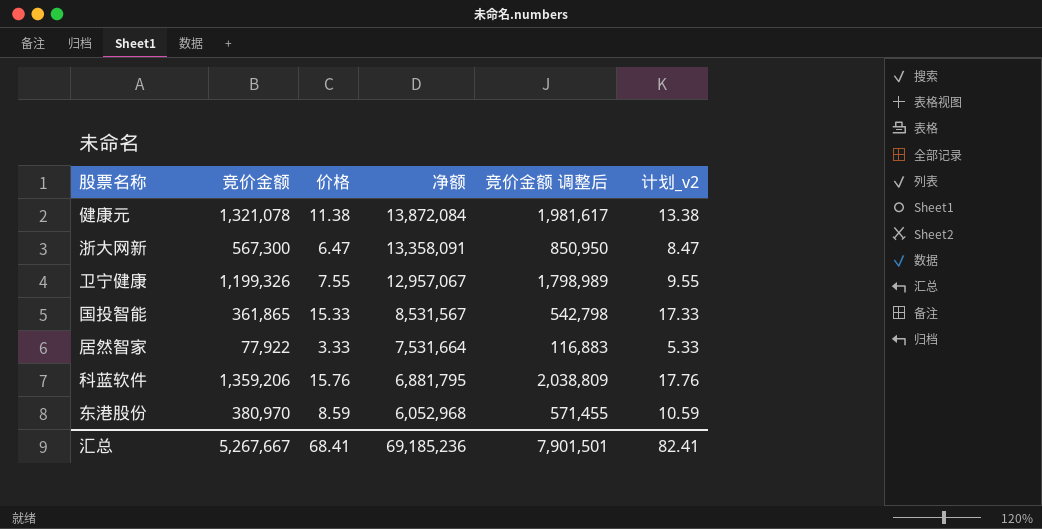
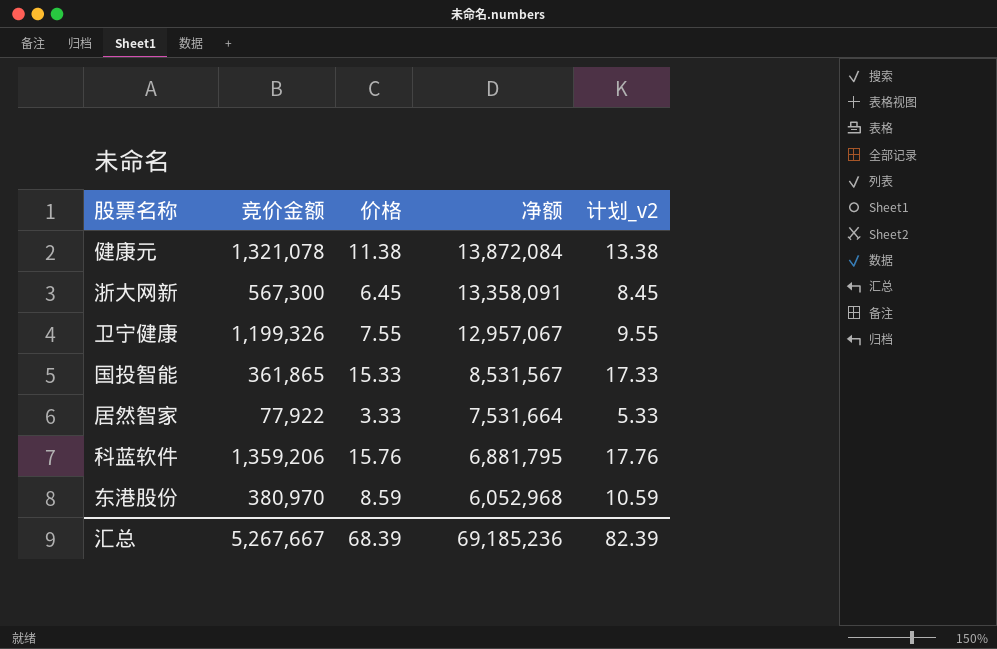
column 竞价金额 调整后 | formula: [竞价金额] * 1.5 -> none
浙大网新 | 价格: 6.47 -> 6.45
浙大网新 | 计划_v2: 8.47 -> 8.45
汇总 | 价格: 68.41 -> 68.39
汇总 | 计划_v2: 82.41 -> 82.39

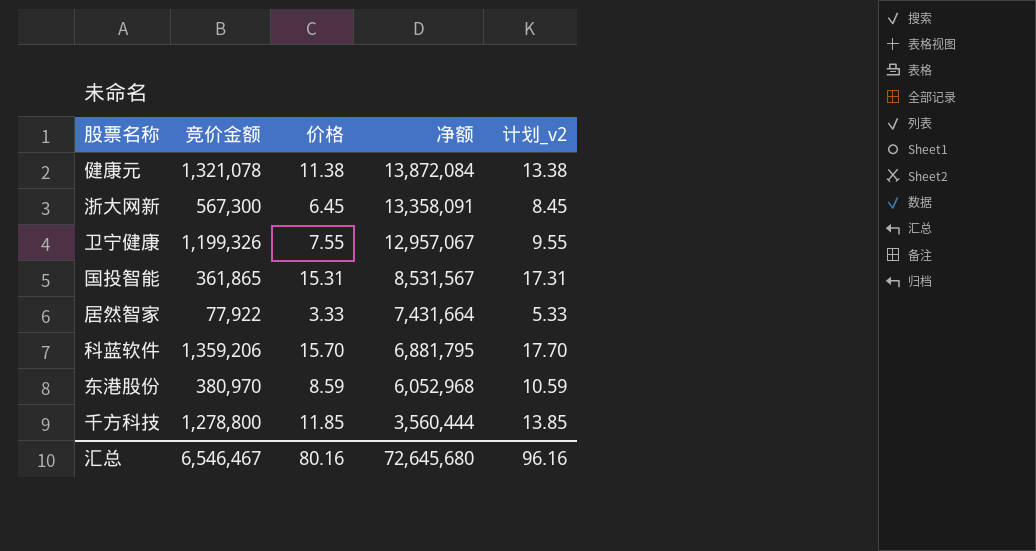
国投智能 | 价格: 15.33 -> 15.31
国投智能 | 计划_v2: 17.33 -> 17.31
居然智家 | 净额: 7,531,664 -> 7,431,664
科蓝软件 | 价格: 15.76 -> 15.70
科蓝软件 | 计划_v2: 17.76 -> 17.70
row 千方科技: none -> 1,278,800 | 11.85 | 3,560,444 | 13.85
汇总 | 竞价金额: 5,267,667 -> 6,546,467
汇总 | 价格: 68.39 -> 80.16
汇总 | 净额: 69,185,236 -> 72,645,680
汇总 | 计划_v2: 82.39 -> 96.16

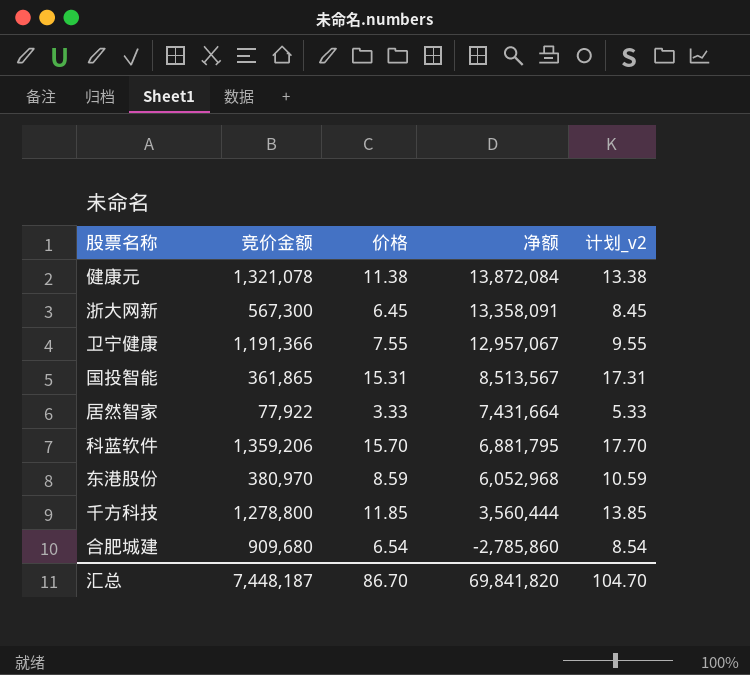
卫宁健康 | 竞价金额: 1,199,326 -> 1,191,366
国投智能 | 净额: 8,531,567 -> 8,513,567
row 合肥城建: none -> 909,680 | 6.54 | -2,785,860 | 8.54
汇总 | 竞价金额: 6,546,467 -> 7,448,187
汇总 | 价格: 80.16 -> 86.70
汇总 | 净额: 72,645,680 -> 69,841,820
汇总 | 计划_v2: 96.16 -> 104.70

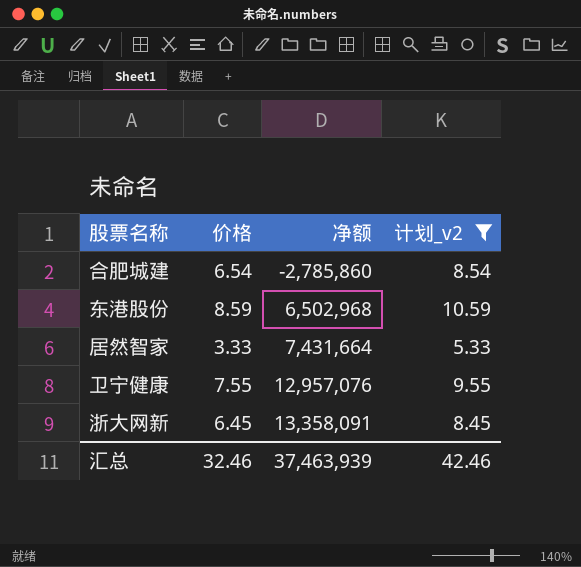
filter: none -> 计划_v2 <= 10.59
row order: 净额 descending -> 净额 ascending
column 竞价金额 | position: 2 -> none
东港股份 | 净额: 6,052,968 -> 6,502,968
卫宁健康 | 净额: 12,957,067 -> 12,957,076
汇总 | 价格: 86.70 -> 32.46
汇总 | 净额: 69,841,820 -> 37,463,939
汇总 | 计划_v2: 104.70 -> 42.46

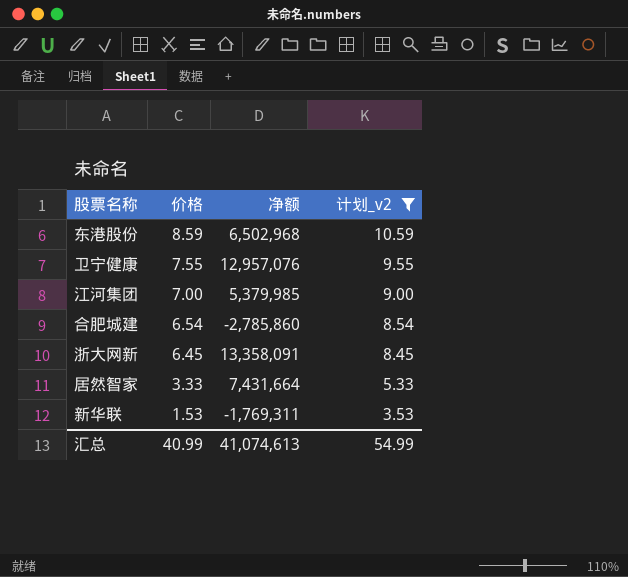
row order: 净额 ascending -> 价格 descending
row 江河集团: none -> 7.00 | 5,379,985 | 9.00
row 新华联: none -> 1.53 | -1,769,311 | 3.53
汇总 | 价格: 32.46 -> 40.99
汇总 | 净额: 37,463,939 -> 41,074,613
汇总 | 计划_v2: 42.46 -> 54.99

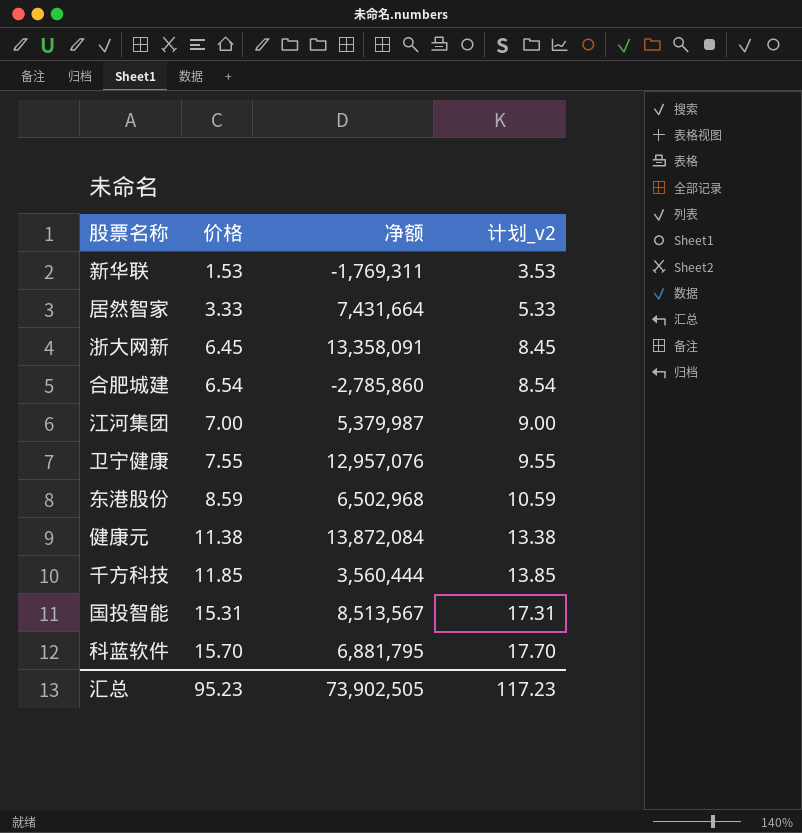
filter: 计划_v2 <= 10.59 -> none
row order: 价格 descending -> 价格 ascending
江河集团 | 净额: 5,379,985 -> 5,379,987
汇总 | 价格: 40.99 -> 95.23
汇总 | 净额: 41,074,613 -> 73,902,505
汇总 | 计划_v2: 54.99 -> 117.23

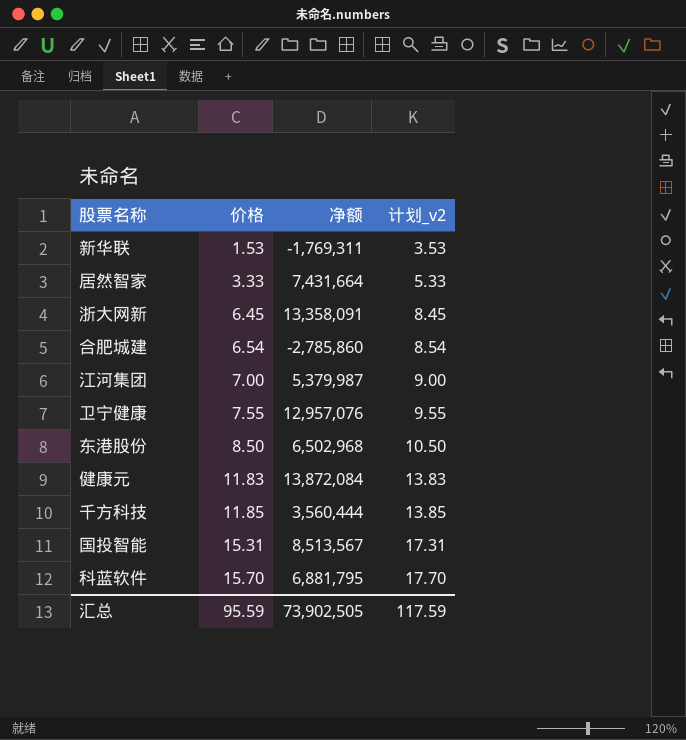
东港股份 | 价格: 8.59 -> 8.50
东港股份 | 计划_v2: 10.59 -> 10.50
健康元 | 价格: 11.38 -> 11.83
健康元 | 计划_v2: 13.38 -> 13.83
汇总 | 价格: 95.23 -> 95.59
汇总 | 计划_v2: 117.23 -> 117.59

